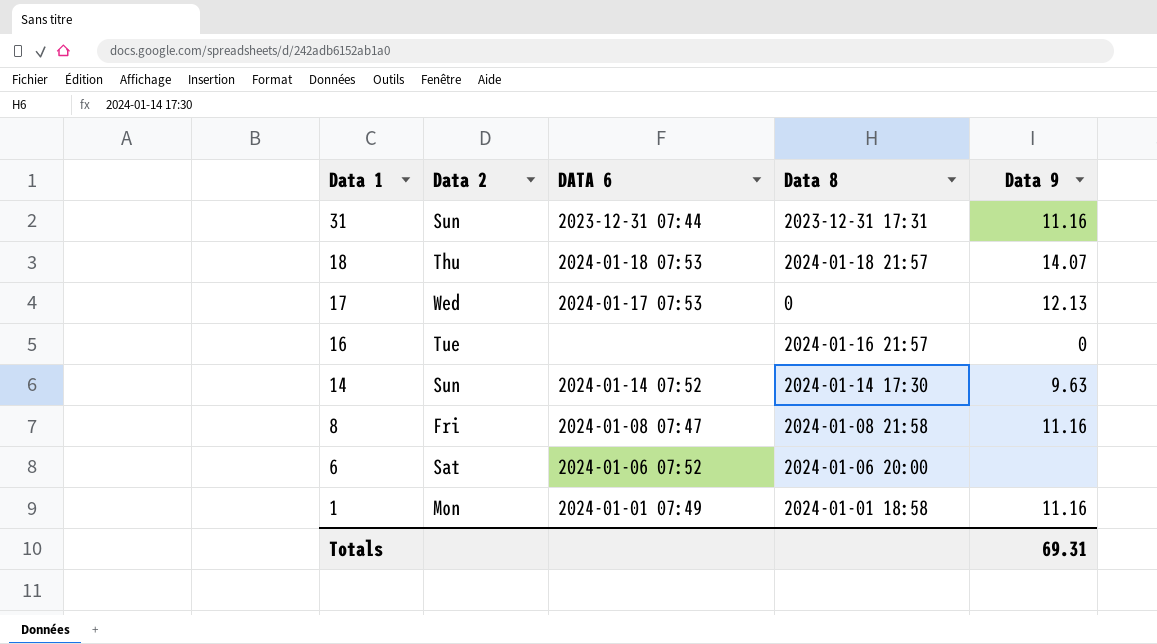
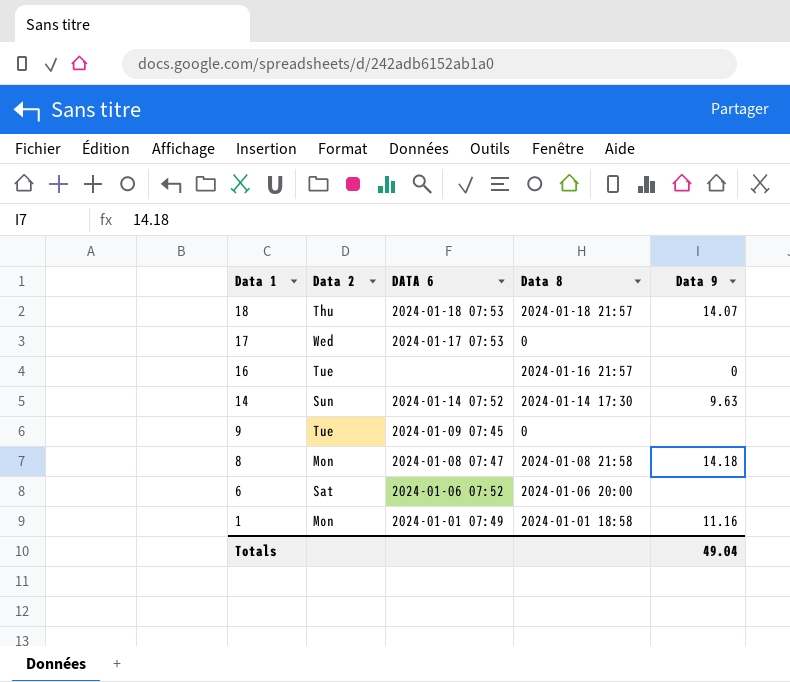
row 31: Sun | 2023-12-31 07:44 | 2023-12-31 17:31 | 11.16 -> none
17 | Data 9: 12.13 -> none
row 9: none -> Tue | 2024-01-09 07:45 | 0 | none
8 | Data 2: Fri -> Mon
8 | Data 9: 11.16 -> 14.18
Totals | Data 9: 69.31 -> 49.04

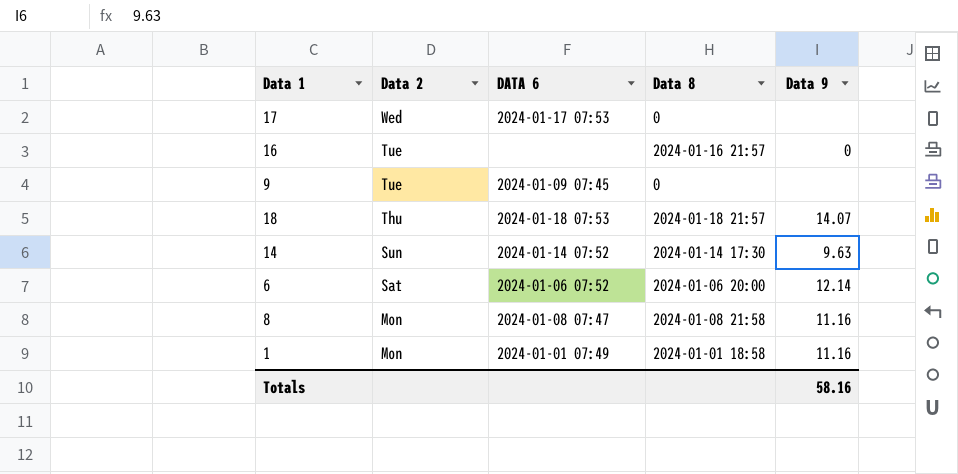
row order: Data 1 descending -> Data 2 descending
6 | Data 9: none -> 12.14
8 | Data 9: 14.18 -> 11.16
Totals | Data 9: 49.04 -> 58.16

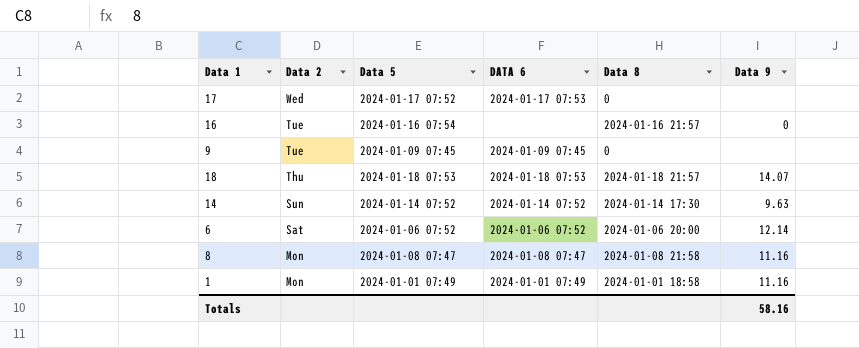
column Data 5 | position: none -> 3

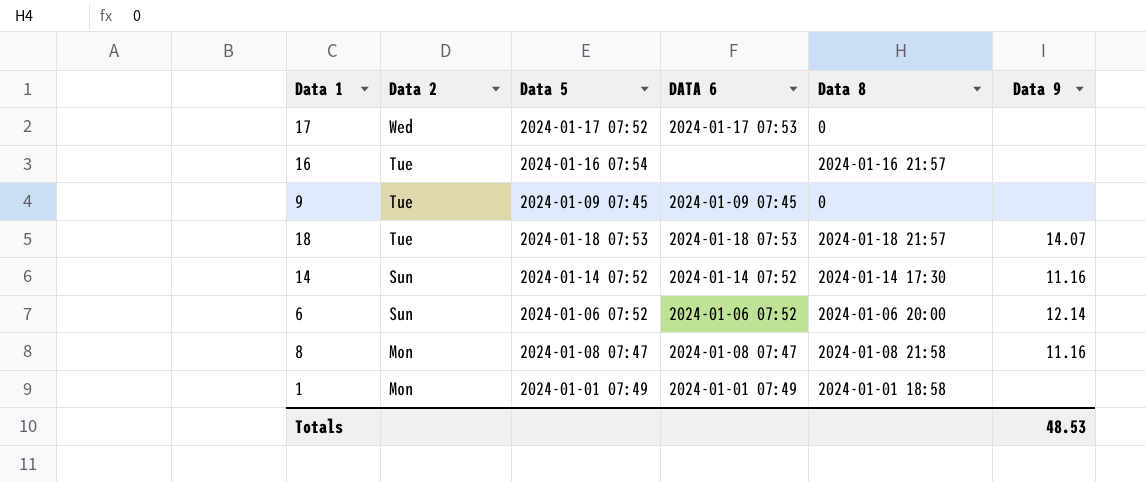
16 | Data 9: 0 -> none
18 | Data 2: Thu -> Tue
14 | Data 9: 9.63 -> 11.16
6 | Data 2: Sat -> Sun
1 | Data 9: 11.16 -> none
Totals | Data 9: 58.16 -> 48.53

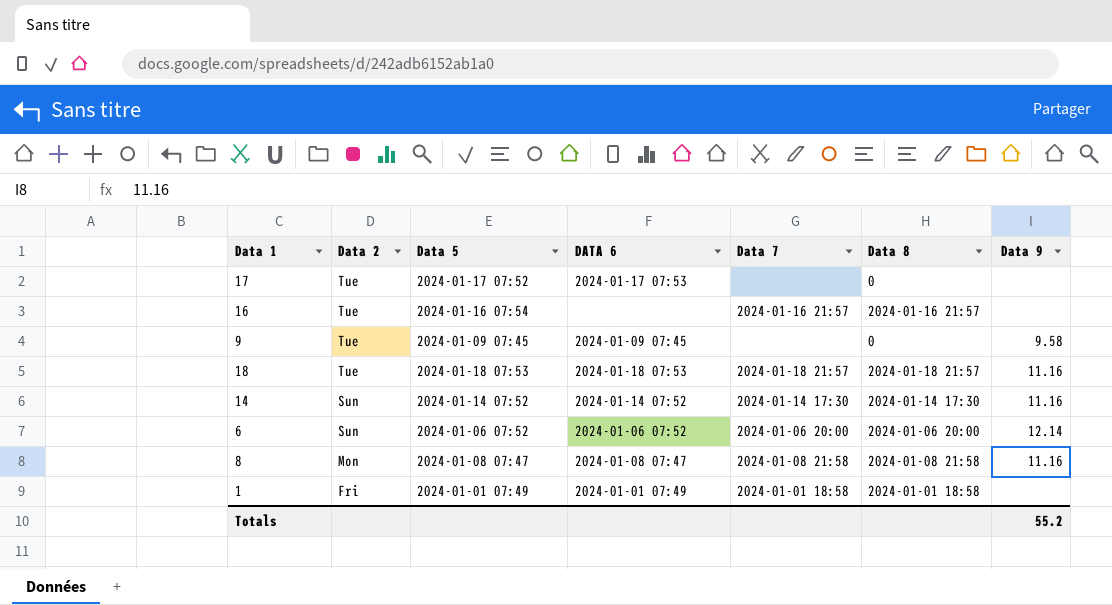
column Data 7 | position: none -> 5
17 | Data 2: Wed -> Tue
9 | Data 9: none -> 9.58
18 | Data 9: 14.07 -> 11.16
1 | Data 2: Mon -> Fri
Totals | Data 9: 48.53 -> 55.2

